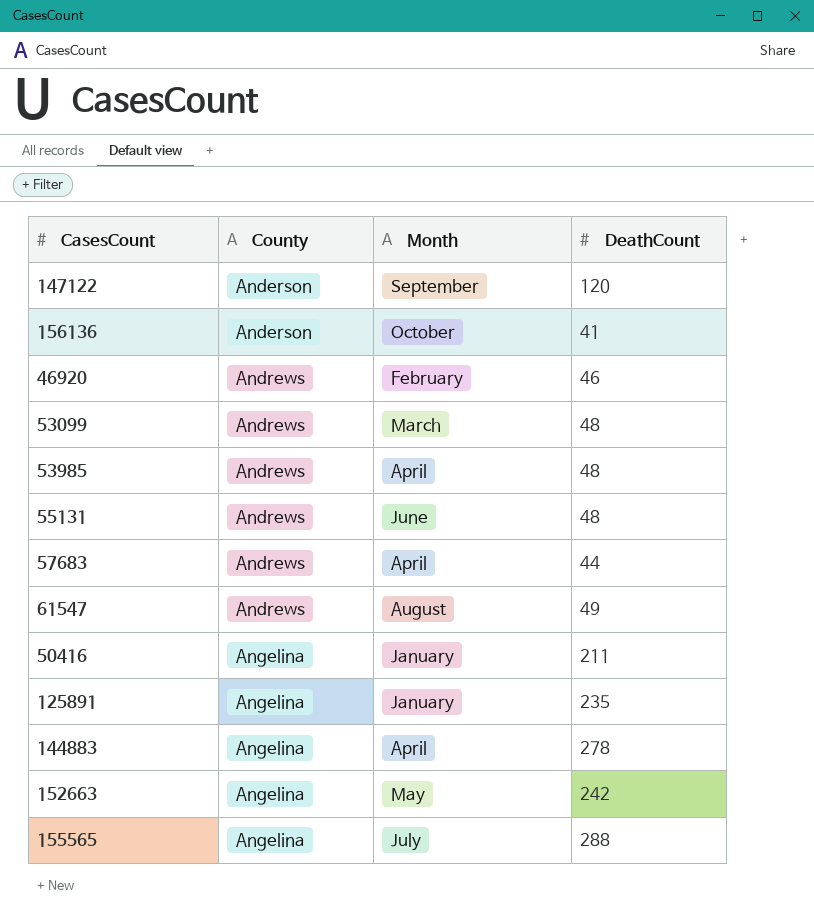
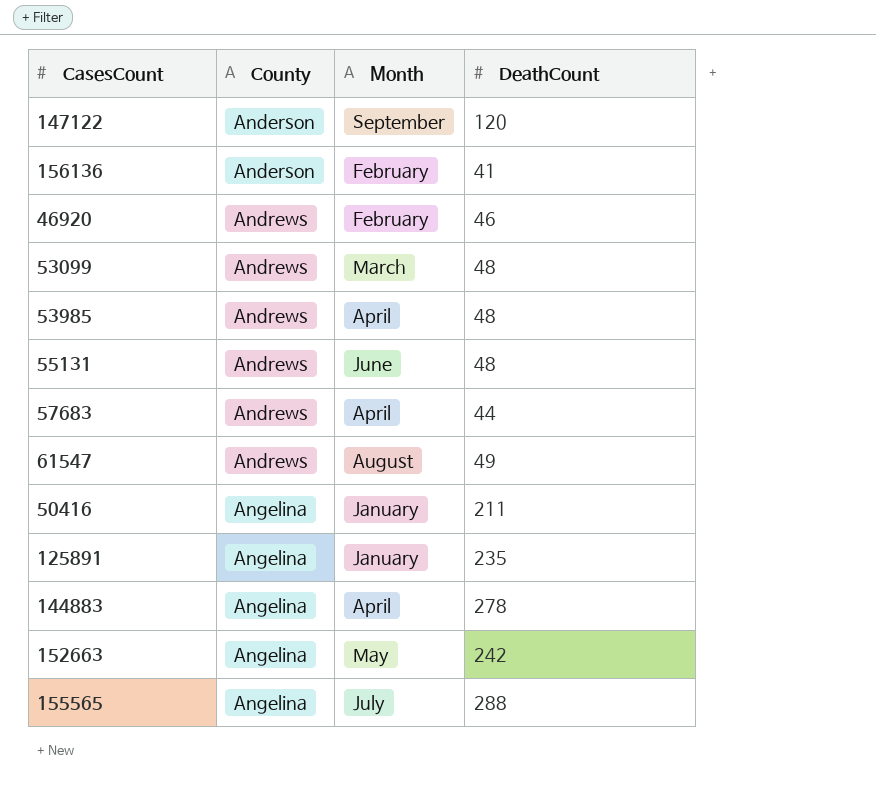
156136 | Month: October -> February

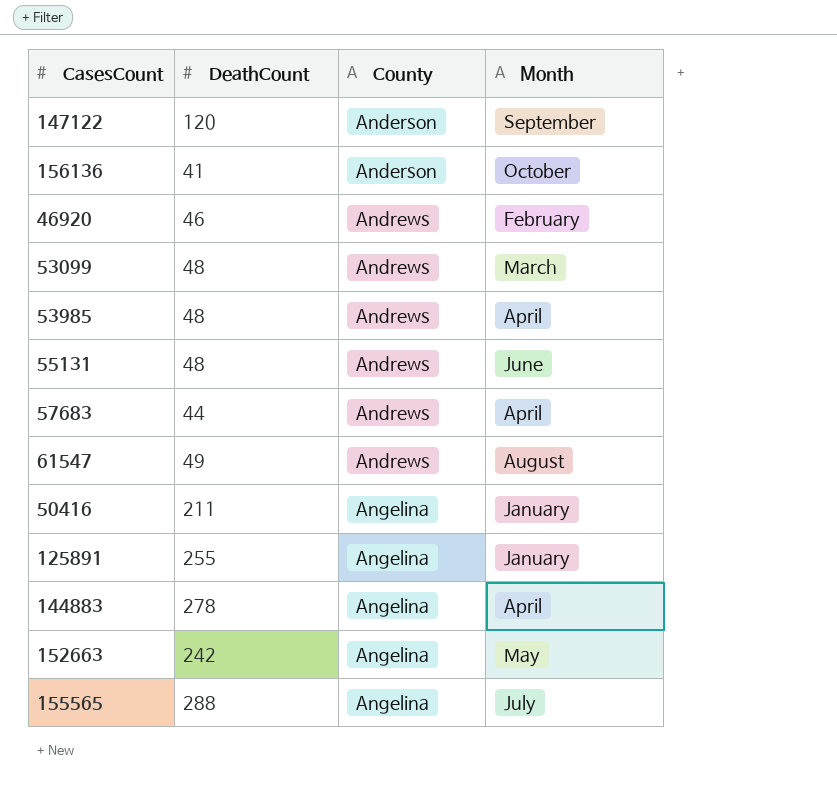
column DeathCount | position: 4 -> 2
156136 | Month: February -> October
125891 | DeathCount: 235 -> 255

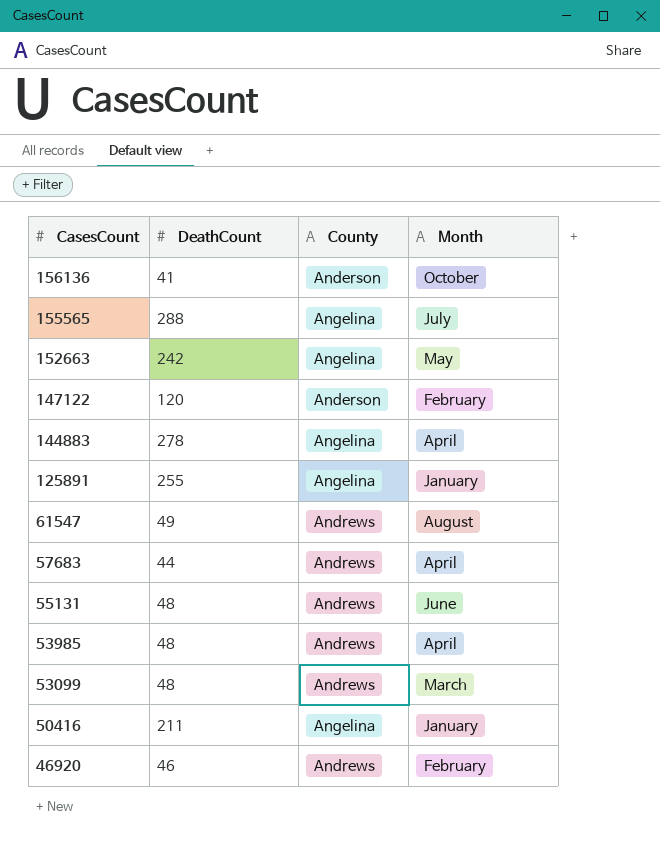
row order: County ascending -> CasesCount descending
147122 | Month: September -> February

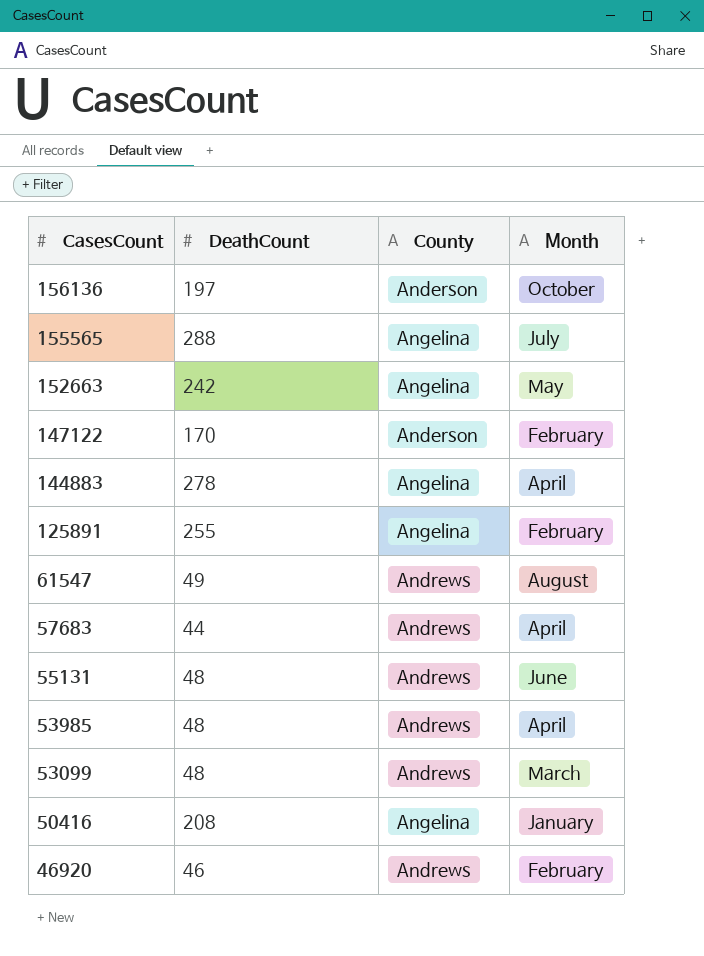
156136 | DeathCount: 41 -> 197
147122 | DeathCount: 120 -> 170
125891 | Month: January -> February
50416 | DeathCount: 211 -> 208

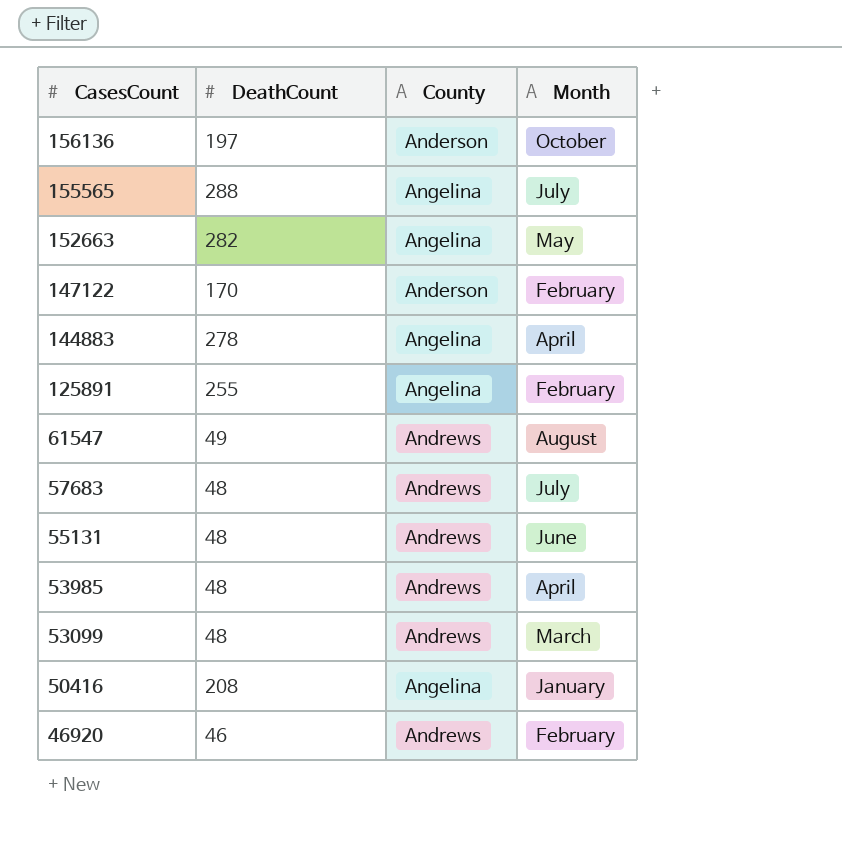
152663 | DeathCount: 242 -> 282
57683 | DeathCount: 44 -> 48
57683 | Month: April -> July

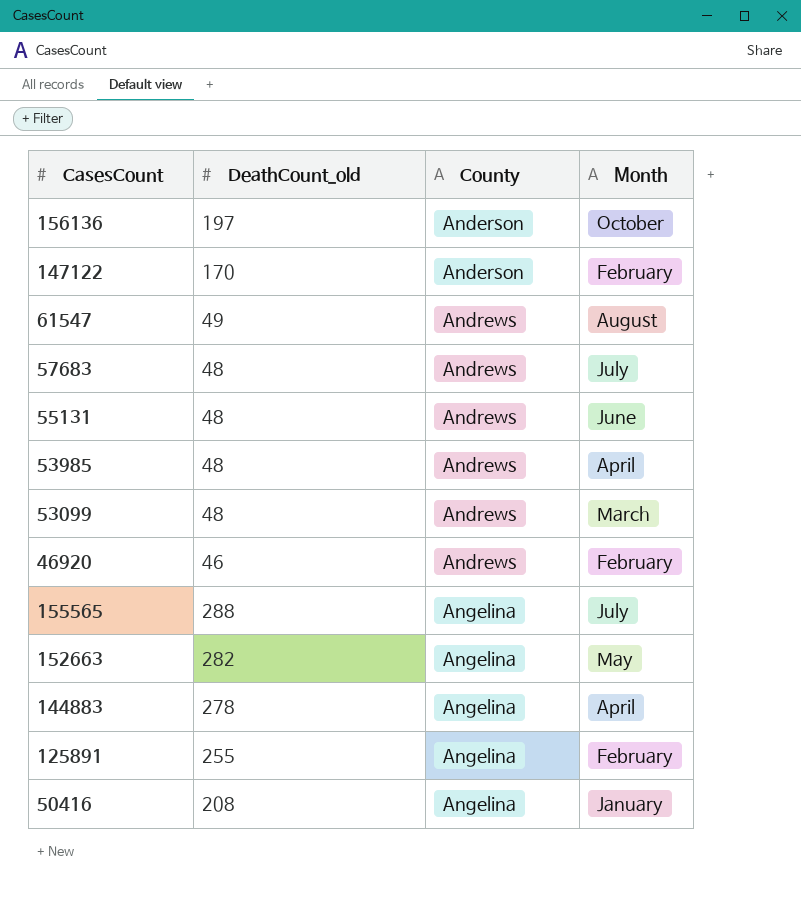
row order: CasesCount descending -> County ascending
column name: DeathCount -> DeathCount_old

